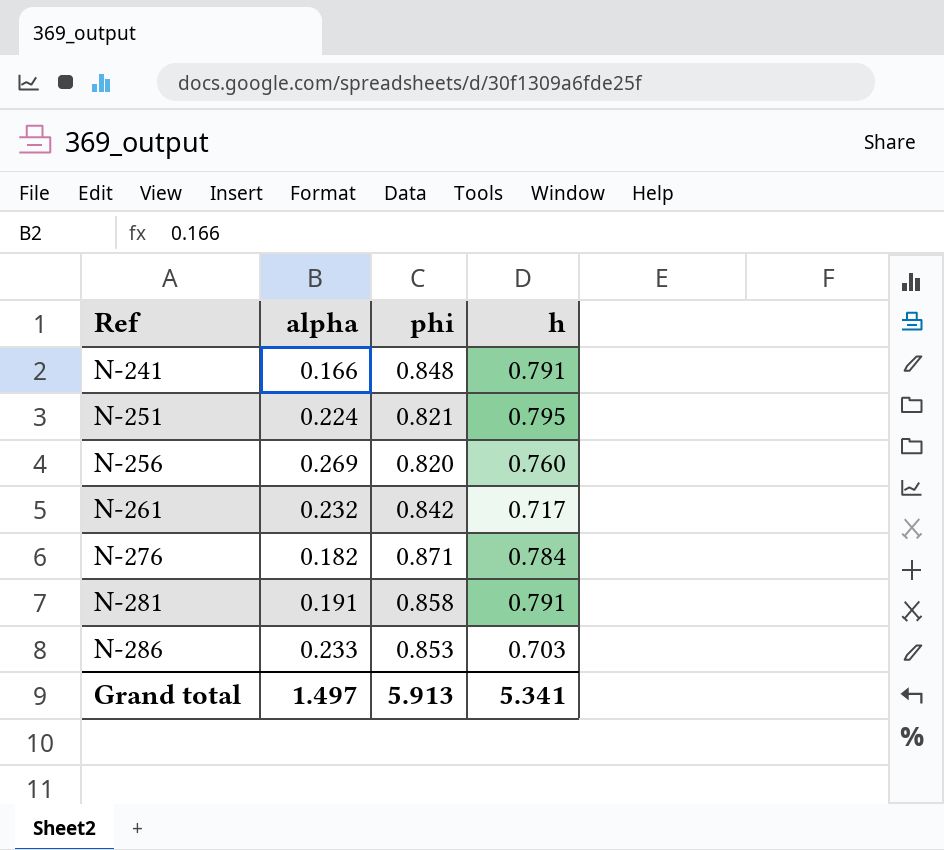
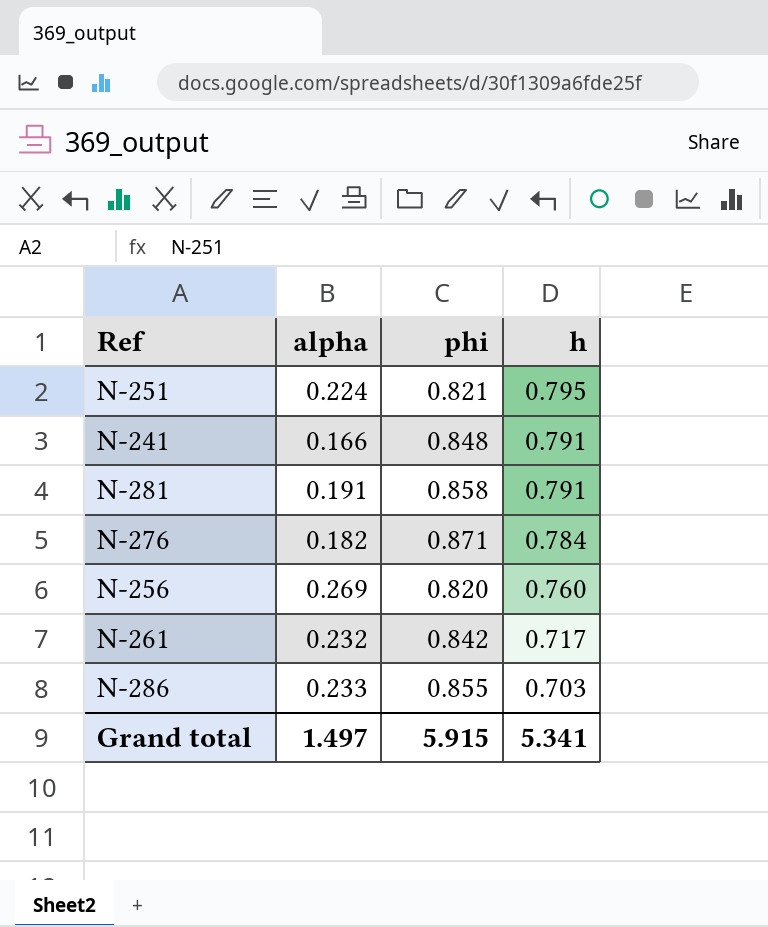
row order: Ref ascending -> h descending
N-286 | phi: 0.853 -> 0.855
Grand total | phi: 5.913 -> 5.915

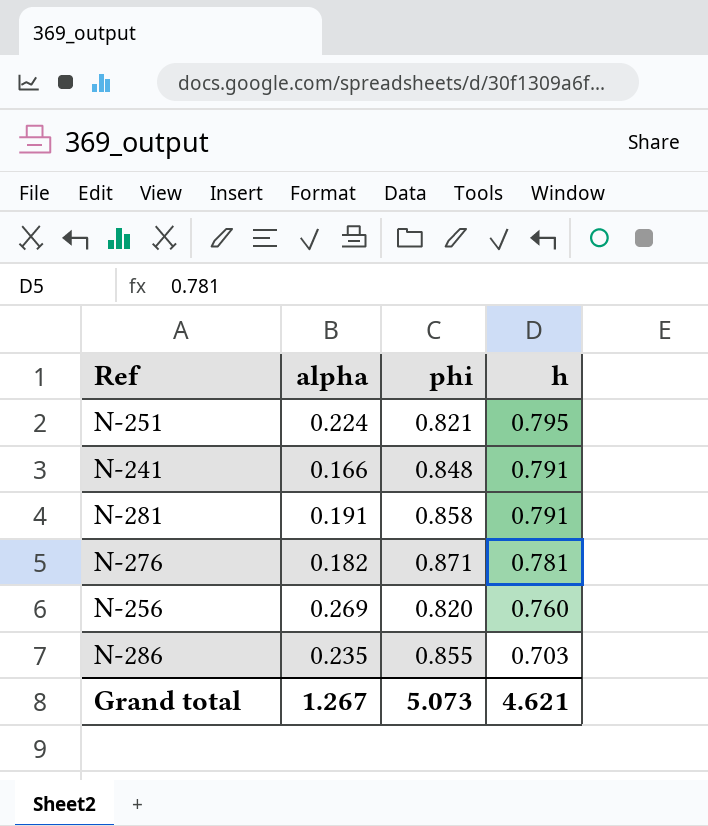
row N-261: 0.232 | 0.842 | 0.717 -> none
N-276 | h: 0.784 -> 0.781
N-286 | alpha: 0.233 -> 0.235
Grand total | alpha: 1.497 -> 1.267
Grand total | phi: 5.915 -> 5.073
Grand total | h: 5.341 -> 4.621

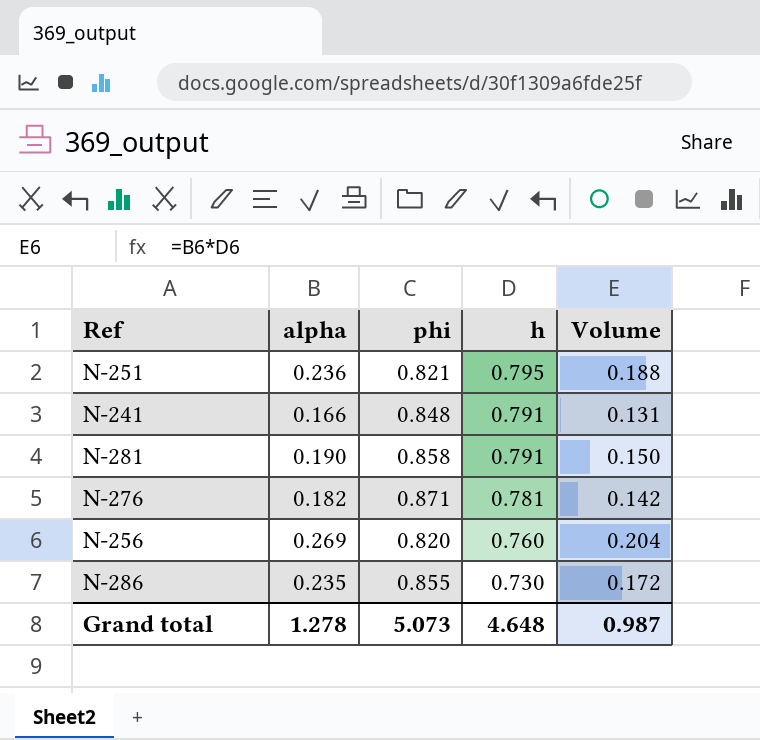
column Volume | formula: none -> [alpha] * [h]
N-251 | alpha: 0.224 -> 0.236
N-281 | alpha: 0.191 -> 0.190
N-286 | h: 0.703 -> 0.730
Grand total | alpha: 1.267 -> 1.278
Grand total | h: 4.621 -> 4.648

